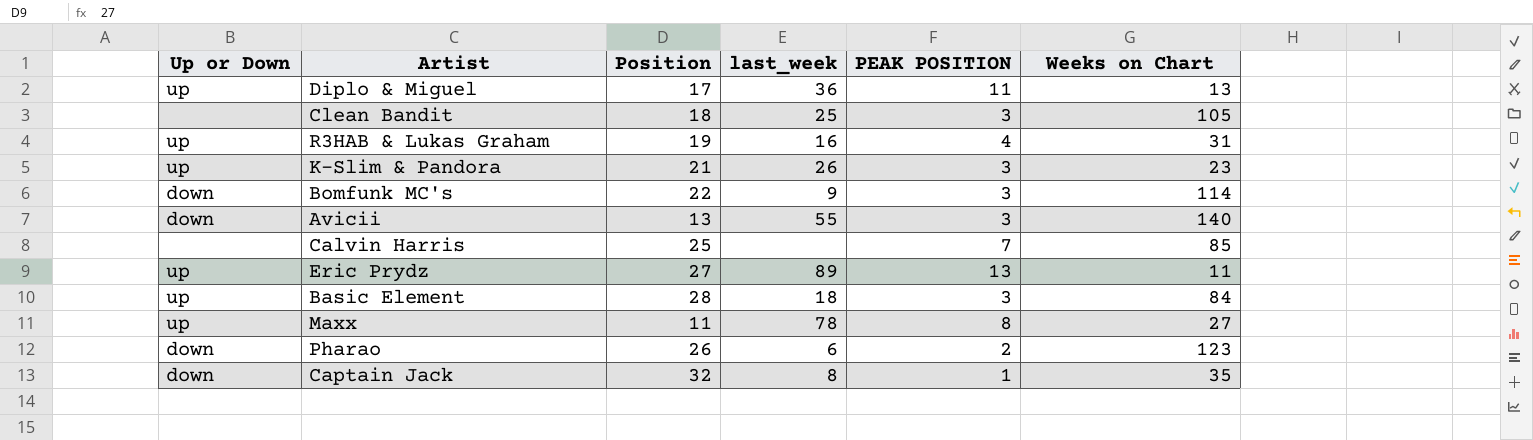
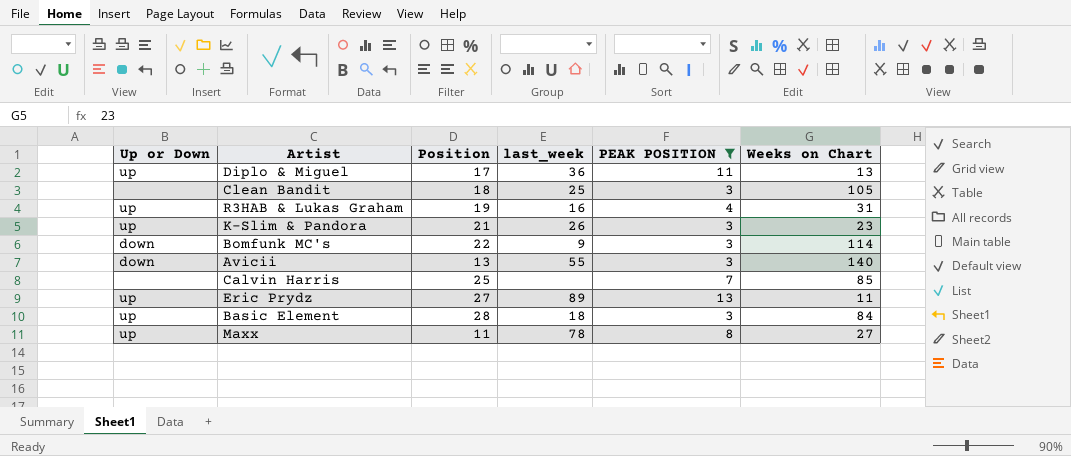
filter: none -> PEAK POSITION >= 3

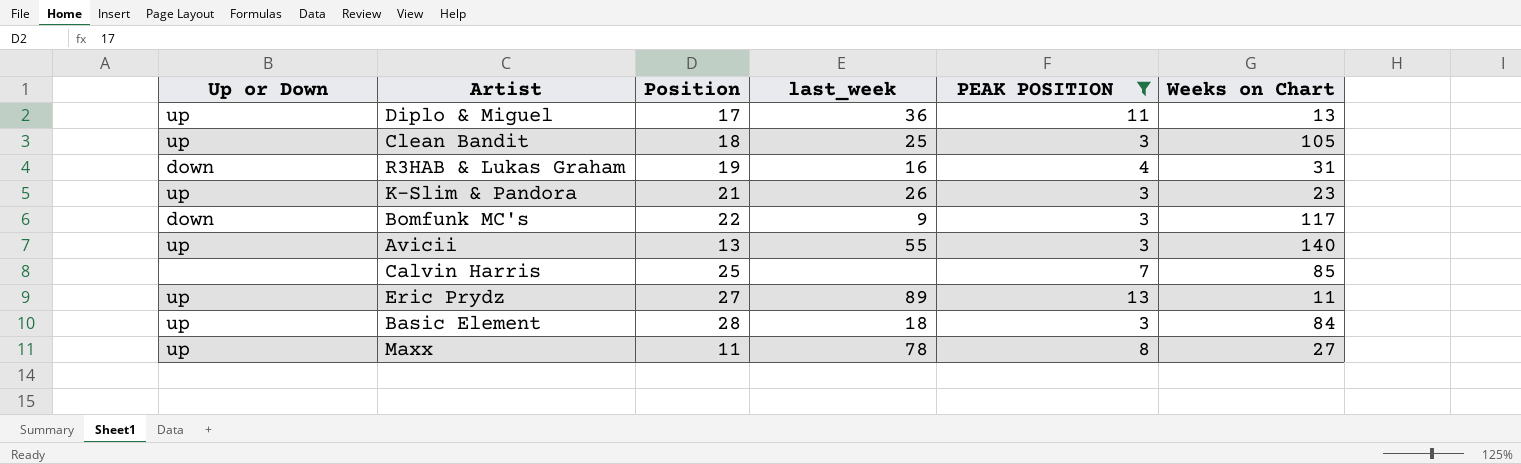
Clean Bandit | Up or Down: none -> up
R3HAB & Lukas Graham | Up or Down: up -> down
Bomfunk MC's | Weeks on Chart: 114 -> 117
Avicii | Up or Down: down -> up

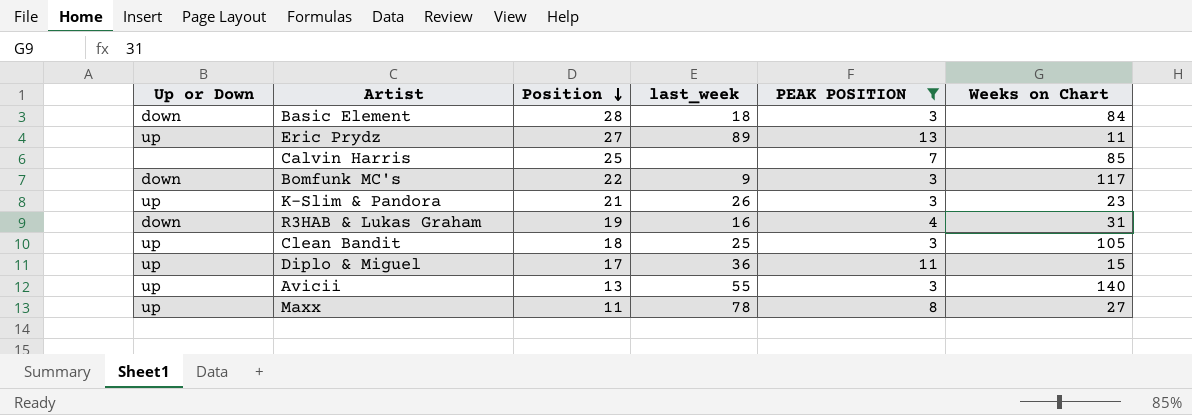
row order: none -> Position descending
Basic Element | Up or Down: up -> down
Diplo & Miguel | Weeks on Chart: 13 -> 15

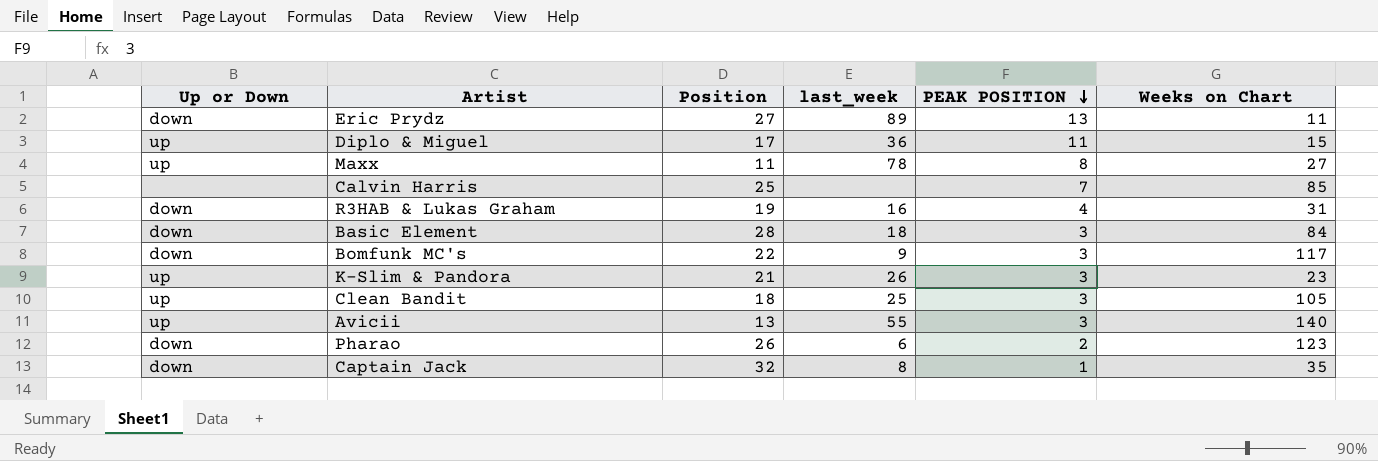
filter: PEAK POSITION >= 3 -> none
row order: Position descending -> PEAK POSITION descending
Eric Prydz | Up or Down: up -> down

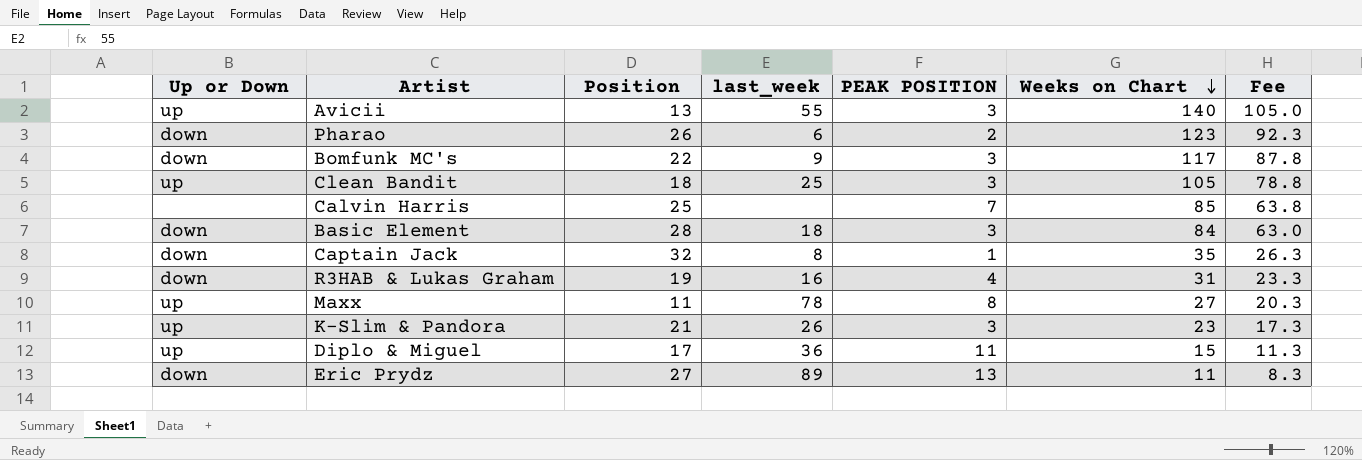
row order: PEAK POSITION descending -> Weeks on Chart descending
column Fee | formula: none -> [Weeks on Chart] * 0.75

